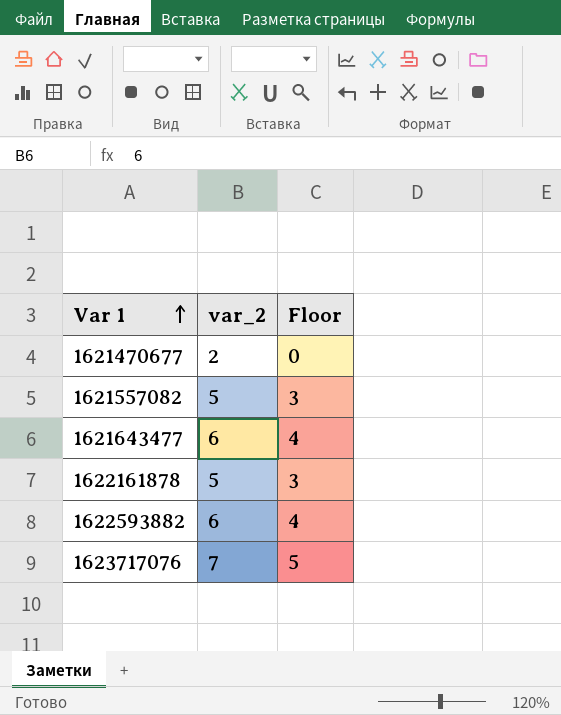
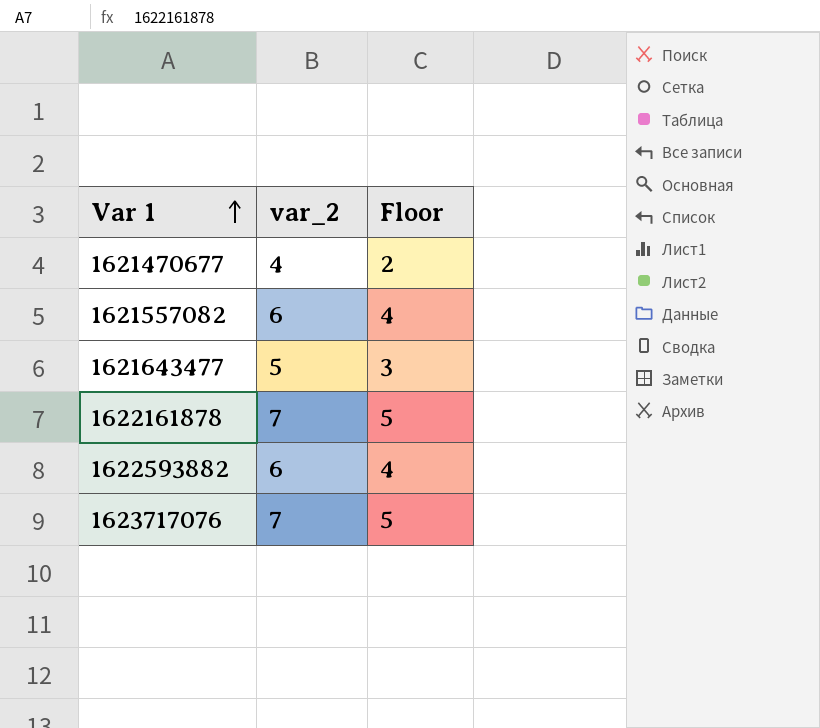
1621470677 | var_2: 2 -> 4
1621470677 | Floor: 0 -> 2
1621557082 | var_2: 5 -> 6
1621557082 | Floor: 3 -> 4
1621643477 | var_2: 6 -> 5
1621643477 | Floor: 4 -> 3
1622161878 | var_2: 5 -> 7
1622161878 | Floor: 3 -> 5

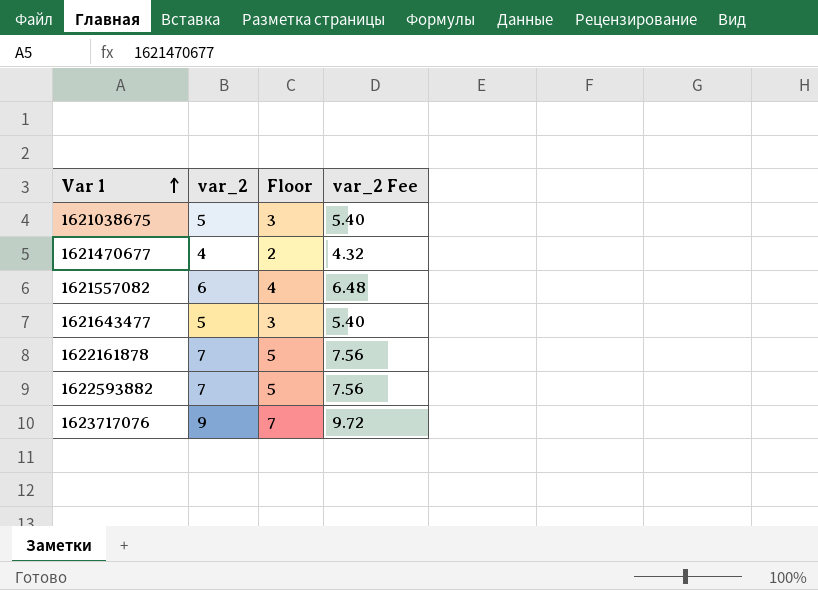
column var_2 Fee | formula: none -> [var_2] * 1.08
row 1621038675: none -> 5 | 3 | 5.40
1622593882 | var_2: 6 -> 7
1622593882 | Floor: 4 -> 5
1623717076 | var_2: 7 -> 9
1623717076 | Floor: 5 -> 7

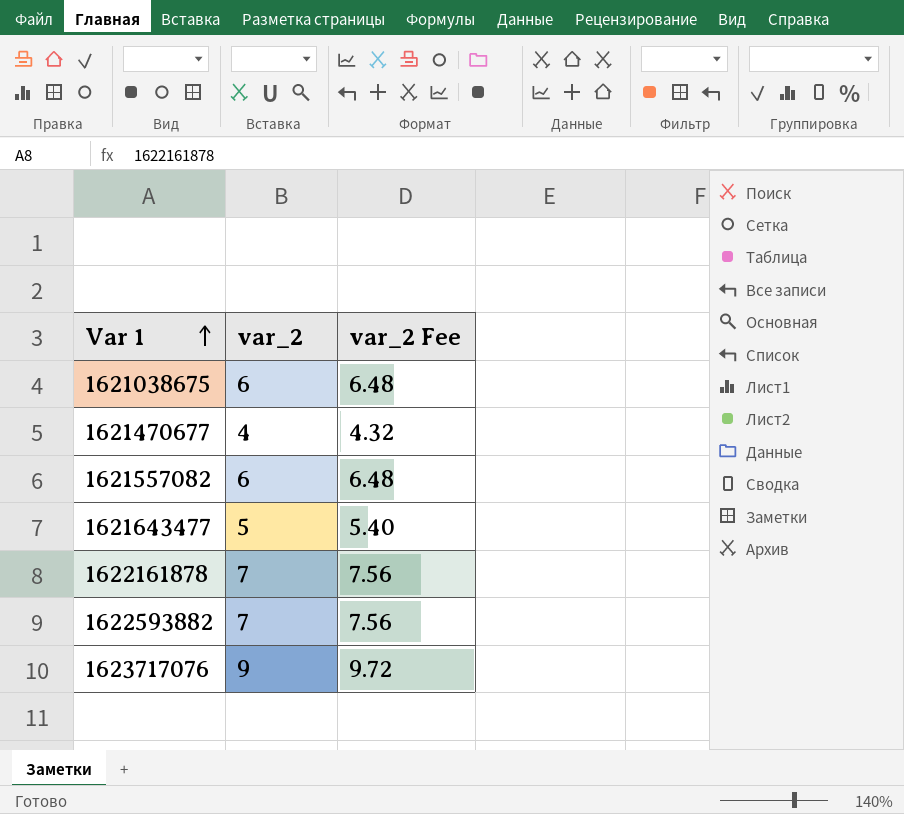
column Floor | formula: [var_2] - 2 -> none
1621038675 | var_2: 5 -> 6
1621038675 | var_2 Fee: 5.40 -> 6.48

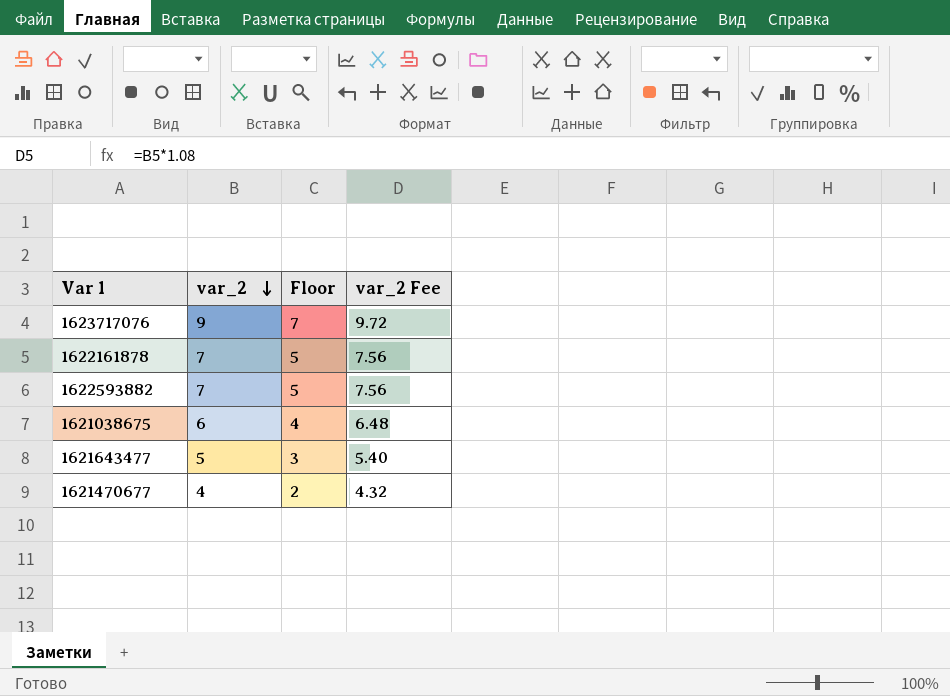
row order: Var 1 ascending -> var_2 descending
column Floor | formula: none -> [var_2] - 2
row 1621557082: 6 | 6.48 -> none

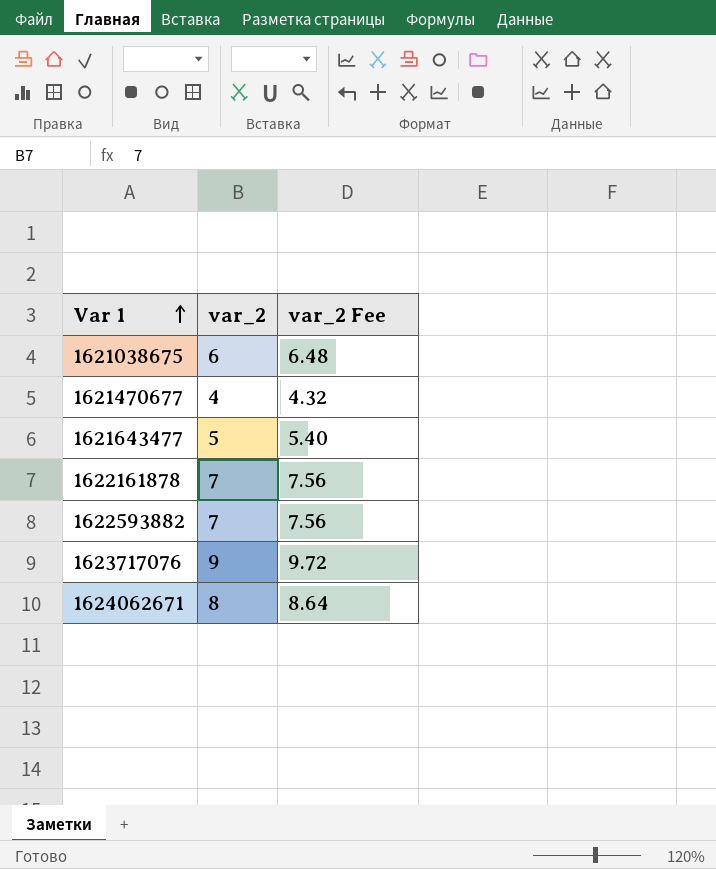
row order: var_2 descending -> Var 1 ascending
column Floor | formula: [var_2] - 2 -> none
row 1624062671: none -> 8 | 8.64

